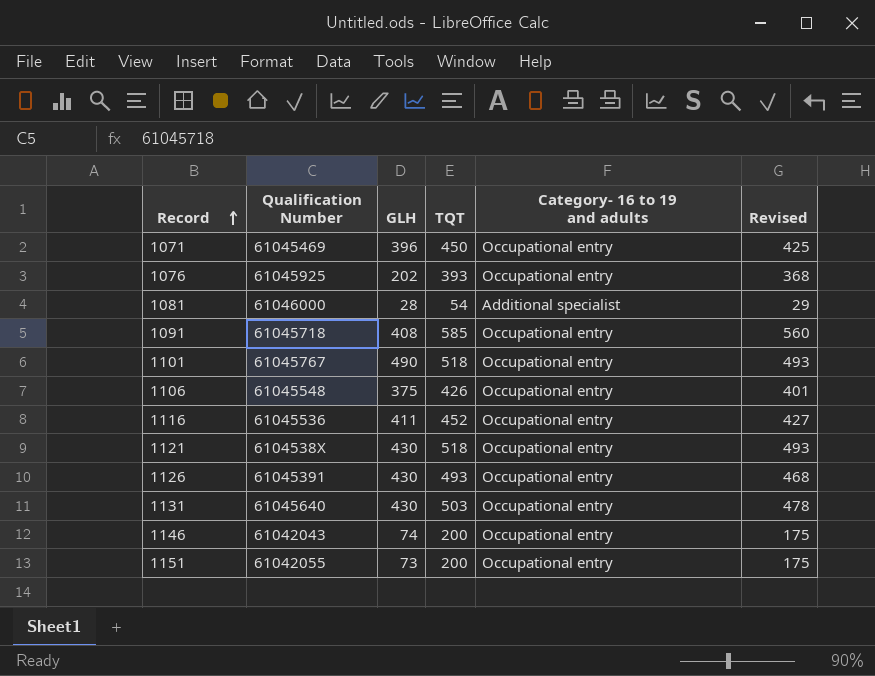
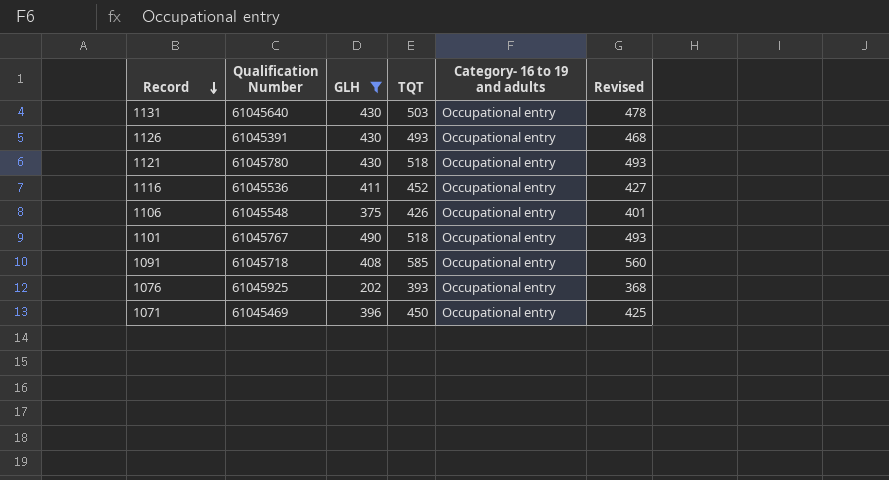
filter: none -> GLH >= 202
row order: Record ascending -> Record descending
1121 | Qualification Number: 6104538X -> 61045780

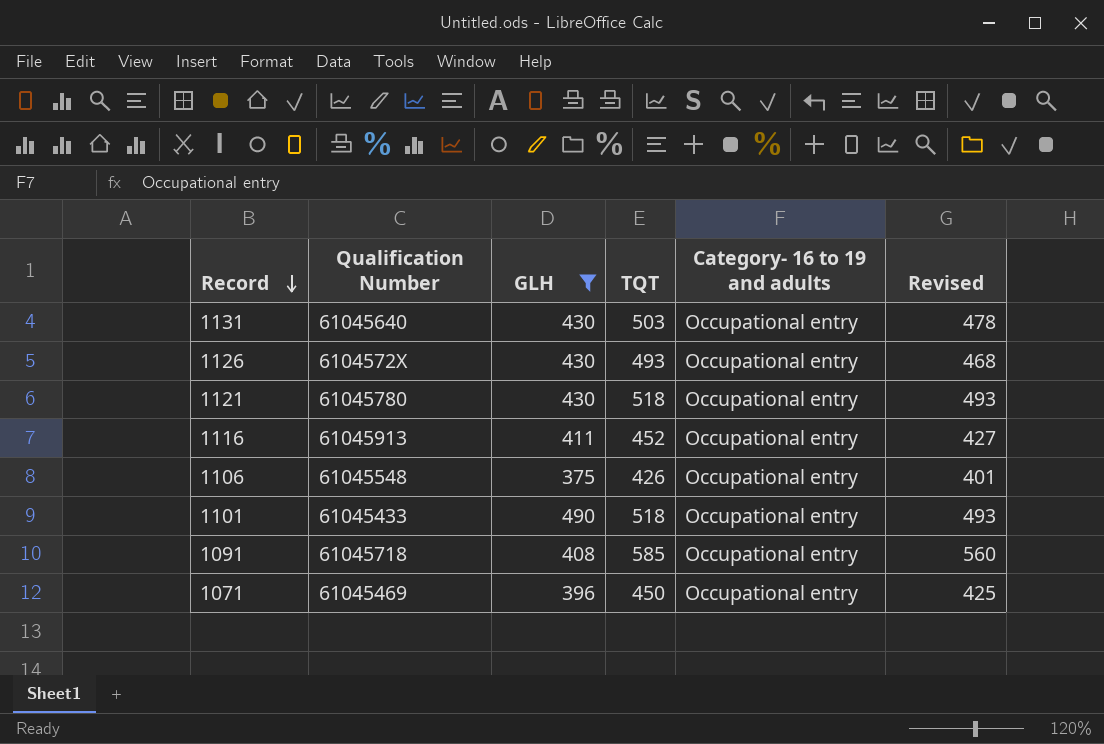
row 1076: 61045925 | 202 | 393 | Occupational entry | 368 -> none
1126 | Qualification Number: 61045391 -> 6104572X
1116 | Qualification Number: 61045536 -> 61045913
1101 | Qualification Number: 61045767 -> 61045433

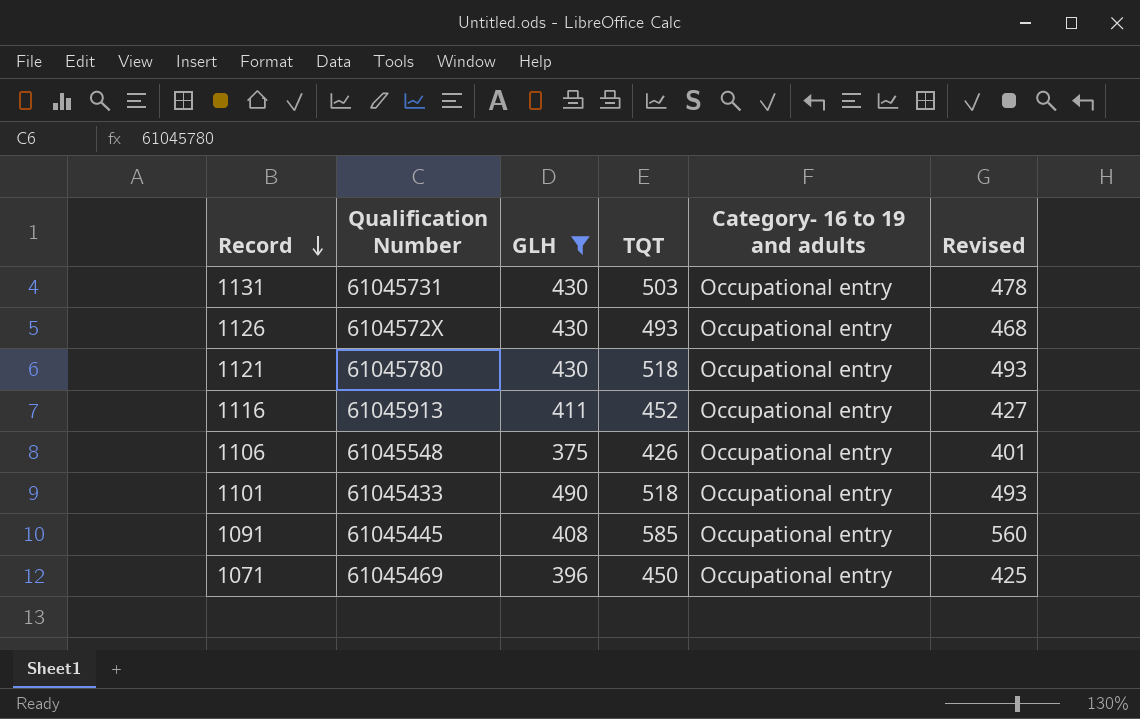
1131 | Qualification Number: 61045640 -> 61045731
1091 | Qualification Number: 61045718 -> 61045445

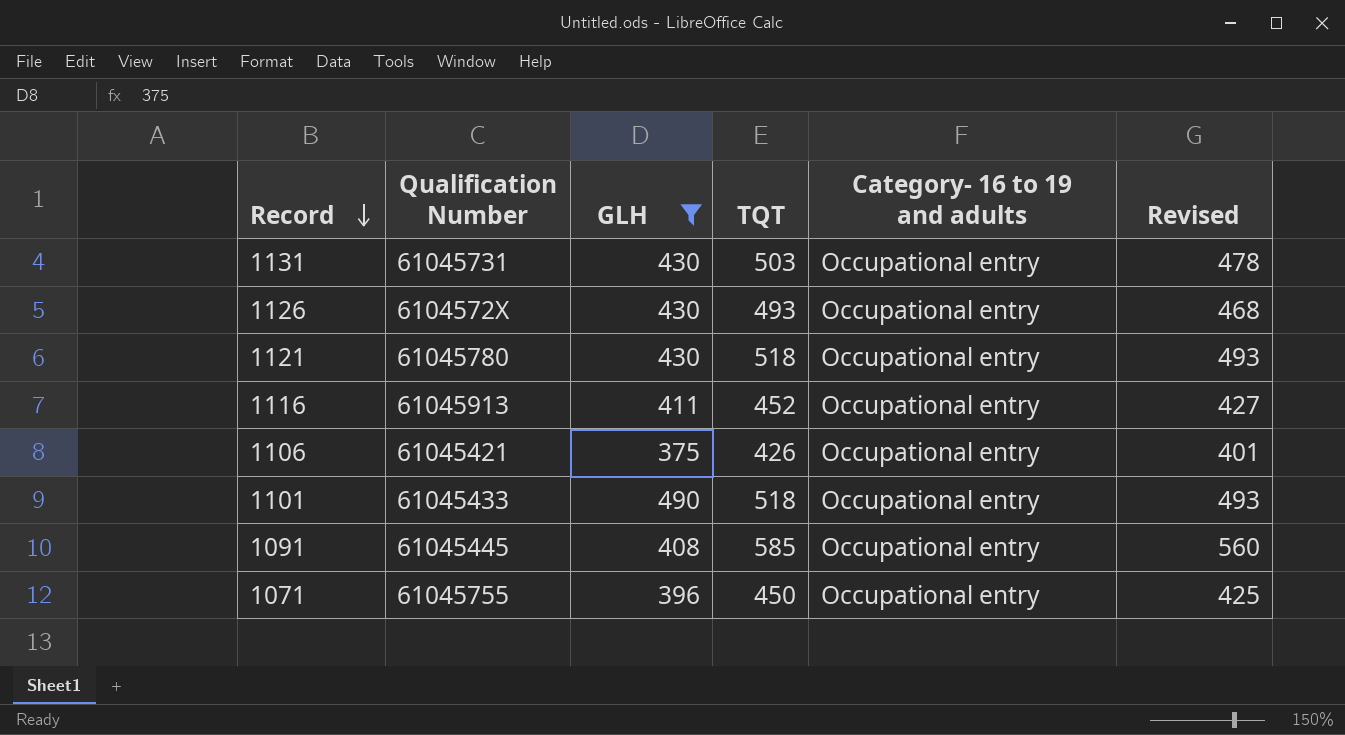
1106 | Qualification Number: 61045548 -> 61045421
1071 | Qualification Number: 61045469 -> 61045755

